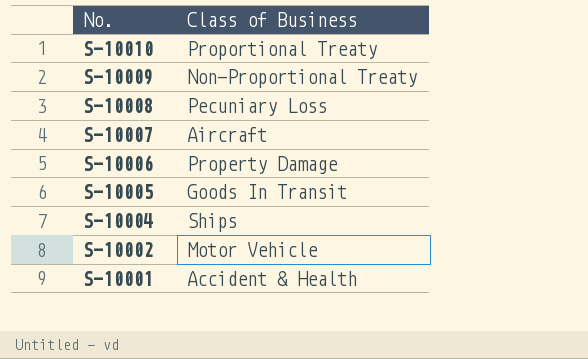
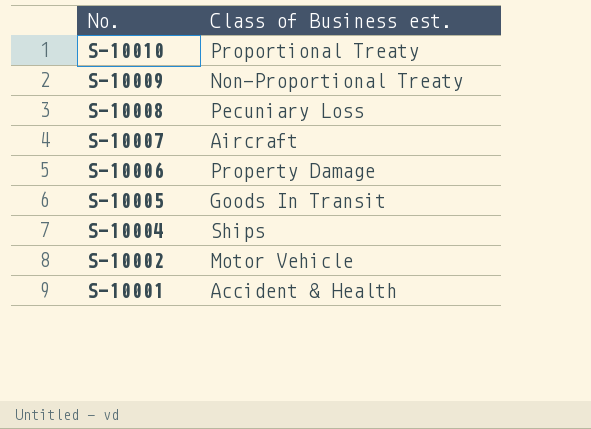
column name: Class of Business -> Class of Business est.

